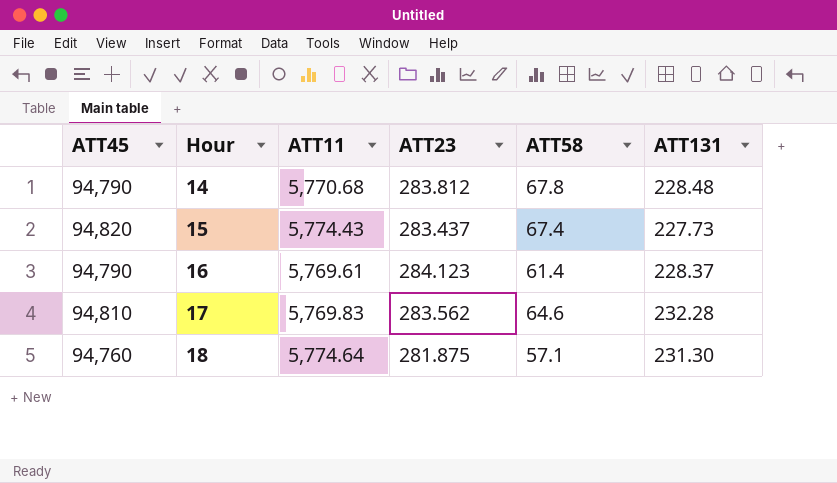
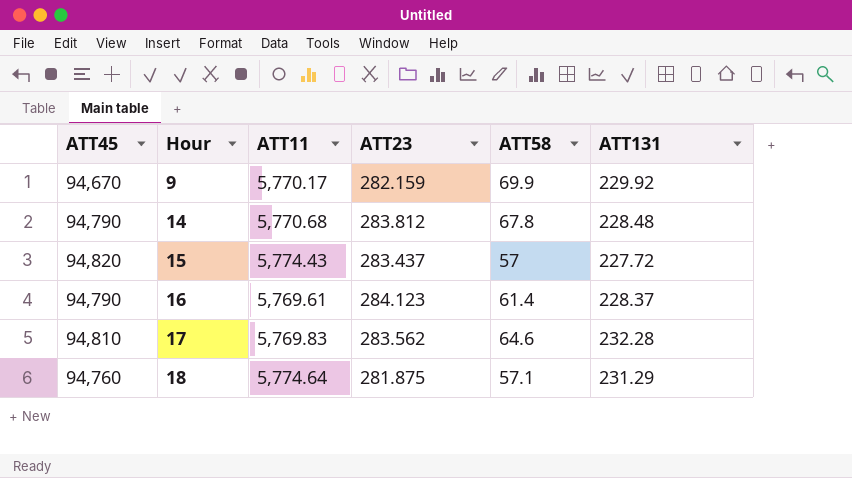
row 9: none -> 94,670 | 5,770.17 | 282.159 | 69.9 | 229.92
15 | ATT58: 67.4 -> 57
15 | ATT131: 227.73 -> 227.72
18 | ATT131: 231.30 -> 231.29

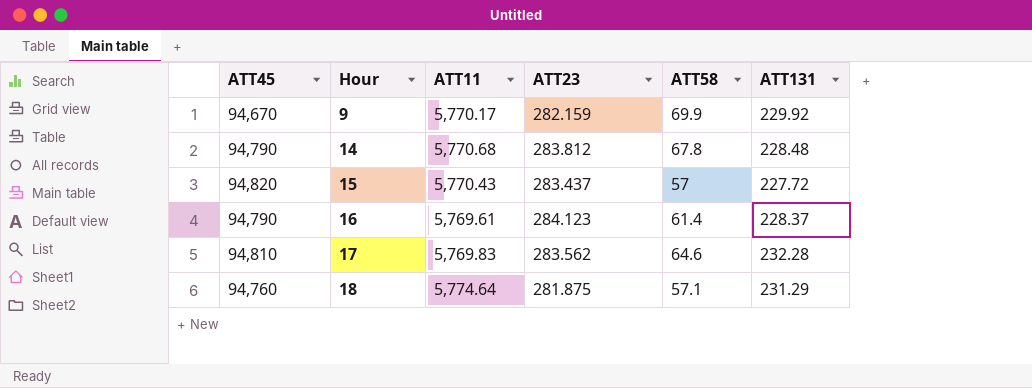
15 | ATT11: 5,774.43 -> 5,770.43

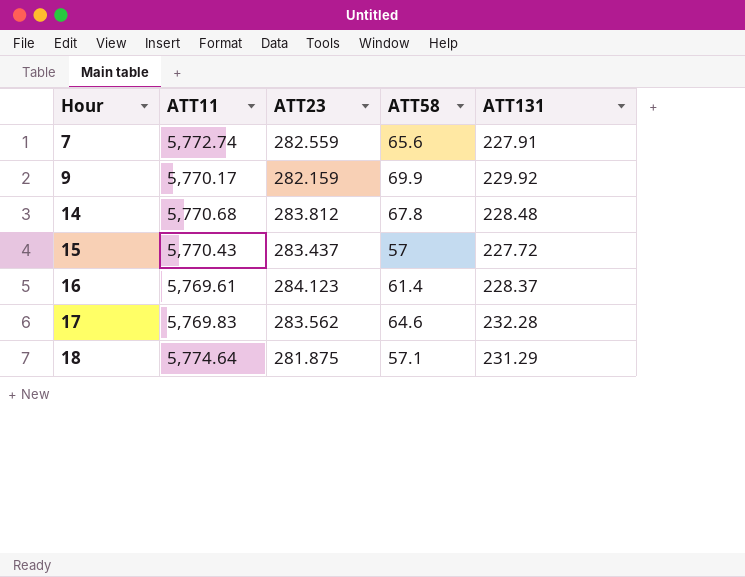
column ATT45 | position: 1 -> none
row 7: none -> 5,772.74 | 282.559 | 65.6 | 227.91

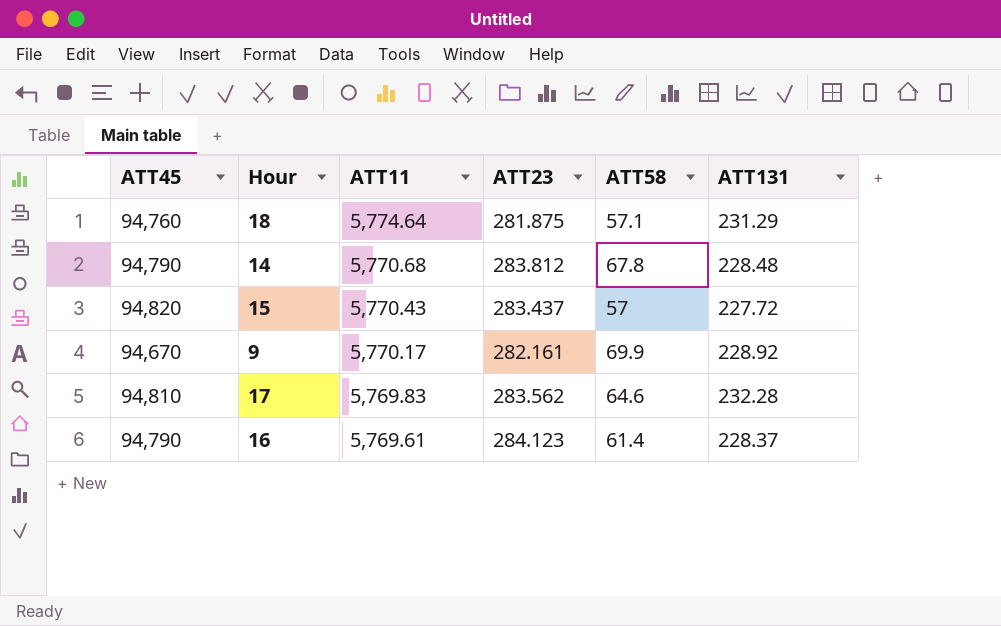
row order: Hour ascending -> ATT11 descending
column ATT45 | position: none -> 1
row 7: 5,772.74 | 282.559 | 65.6 | 227.91 -> none
9 | ATT23: 282.159 -> 282.161
9 | ATT131: 229.92 -> 228.92

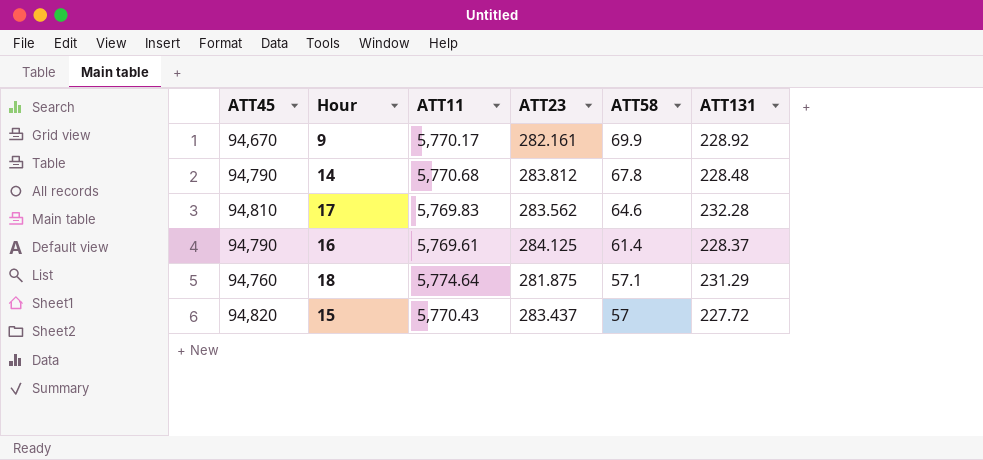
row order: ATT11 descending -> ATT58 descending
16 | ATT23: 284.123 -> 284.125

